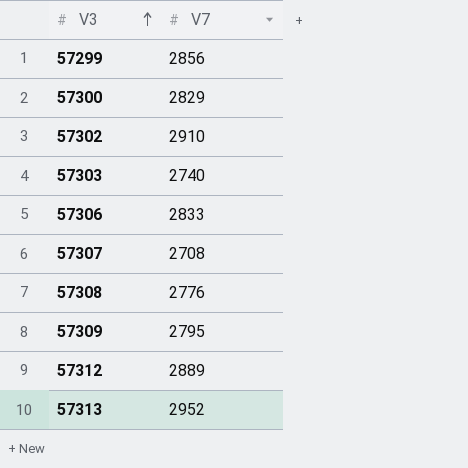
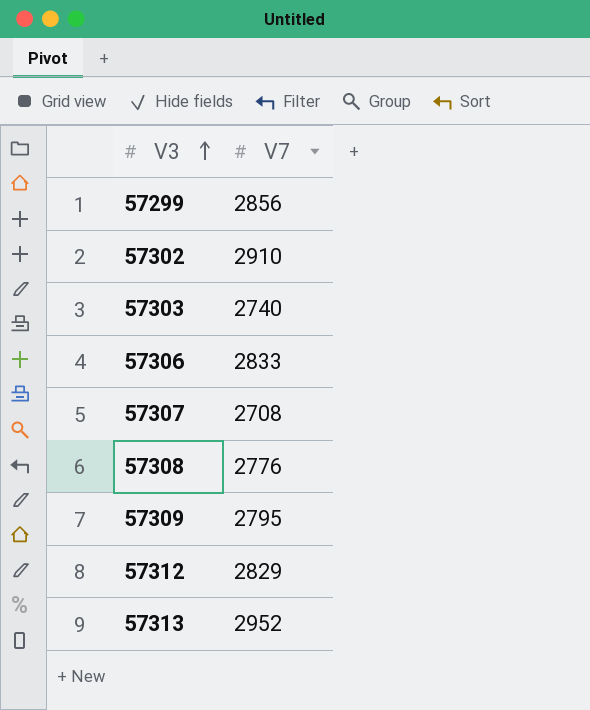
row 57300: 2829 -> none
57312 | V7: 2889 -> 2829

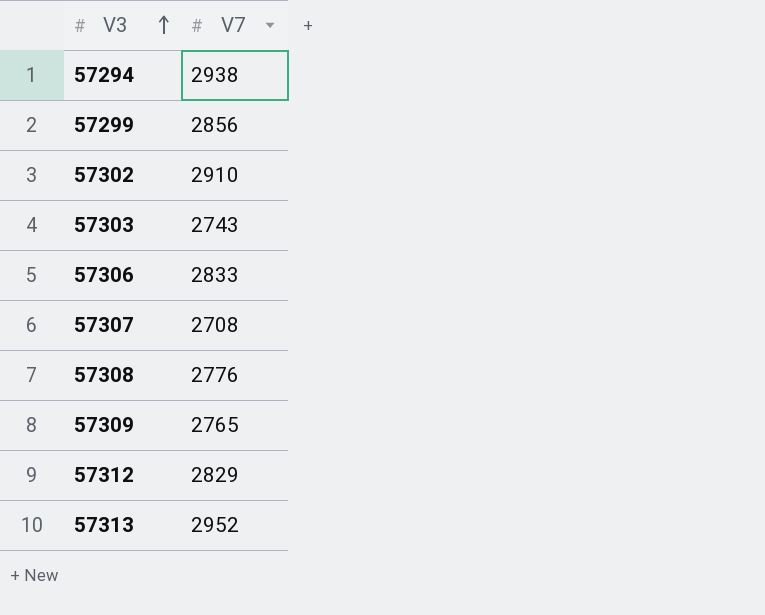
row 57294: none -> 2938
57303 | V7: 2740 -> 2743
57309 | V7: 2795 -> 2765

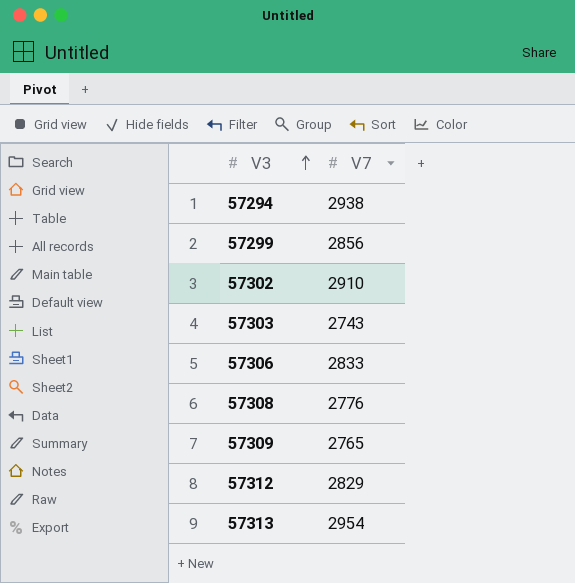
row 57307: 2708 -> none
57313 | V7: 2952 -> 2954

